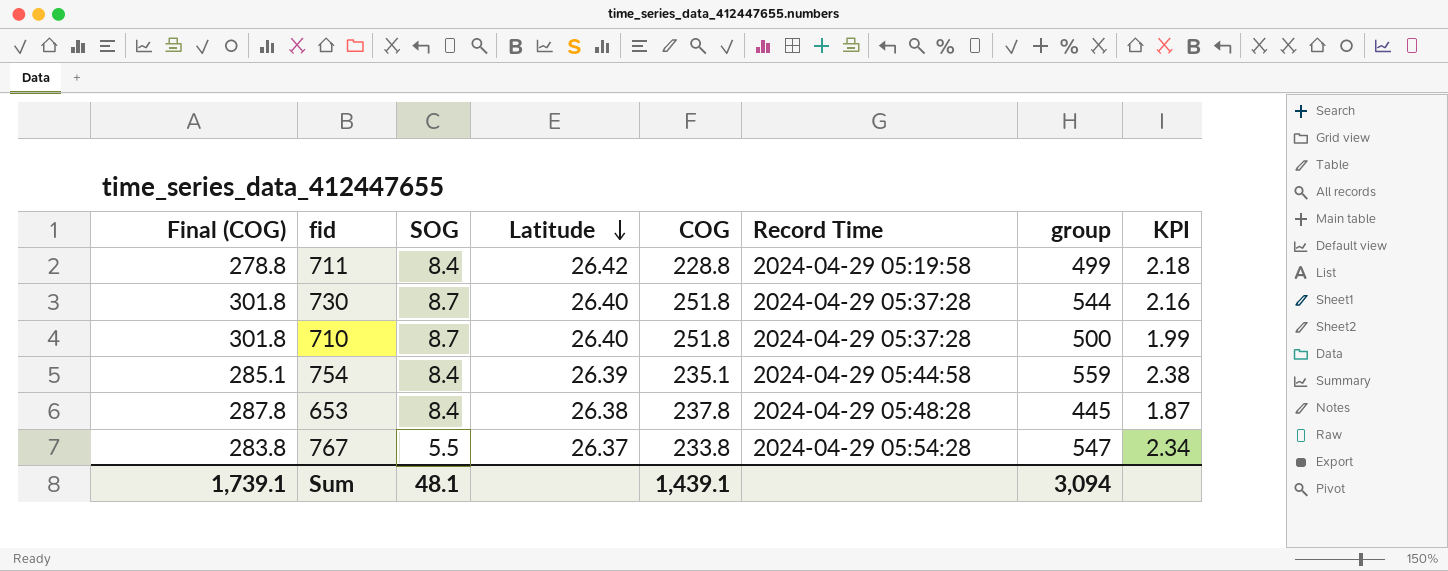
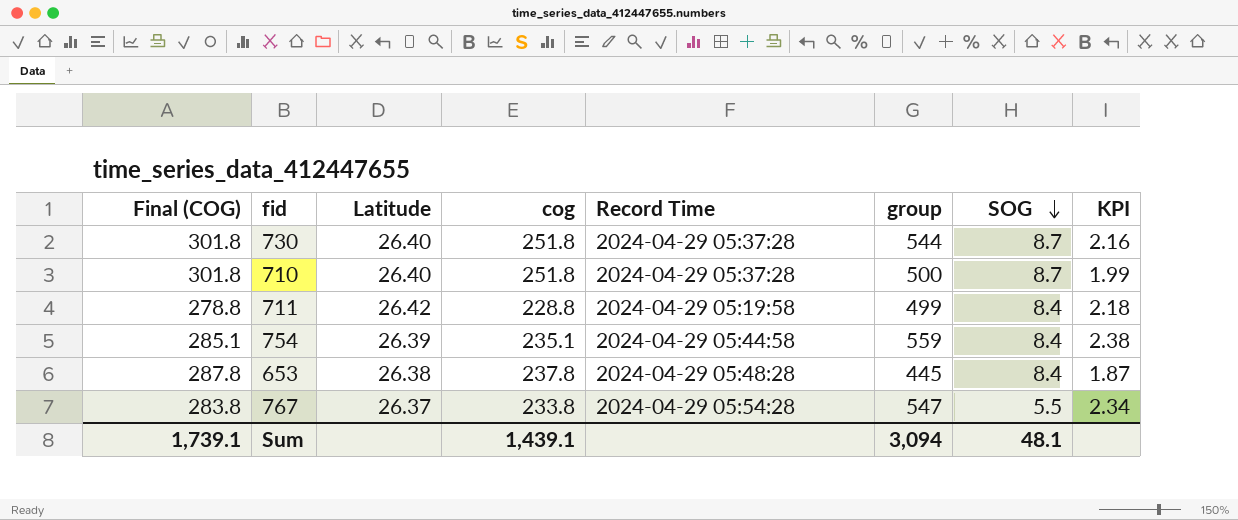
row order: Latitude descending -> SOG descending
column name: COG -> cog
column SOG | position: 3 -> 7

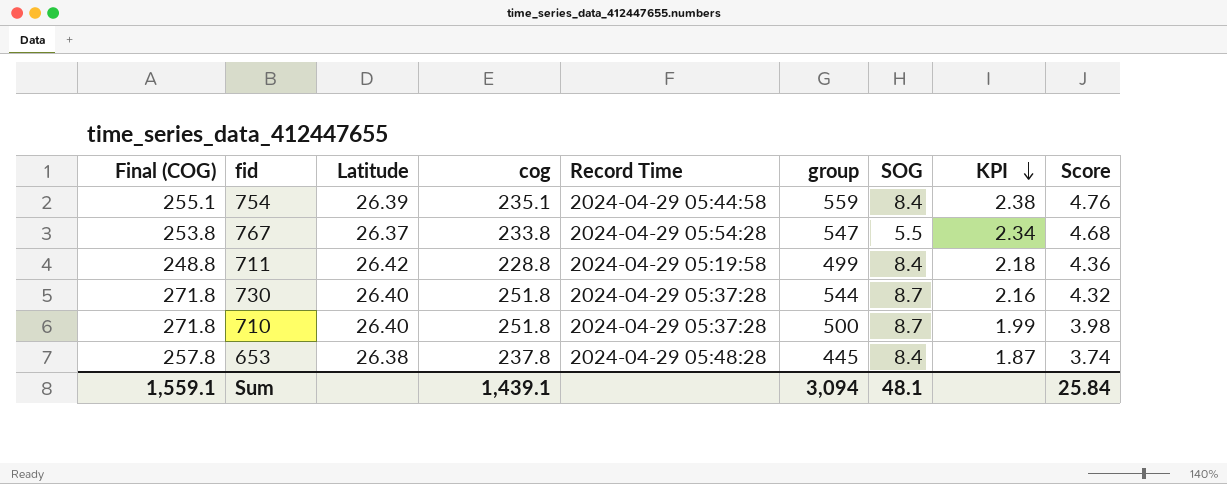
row order: SOG descending -> KPI descending
column Final (COG) | formula: [cog] + 50 -> [cog] + 20
column Score | formula: none -> [KPI] * 2
Sum | Final (COG): 1,739.1 -> 1,559.1

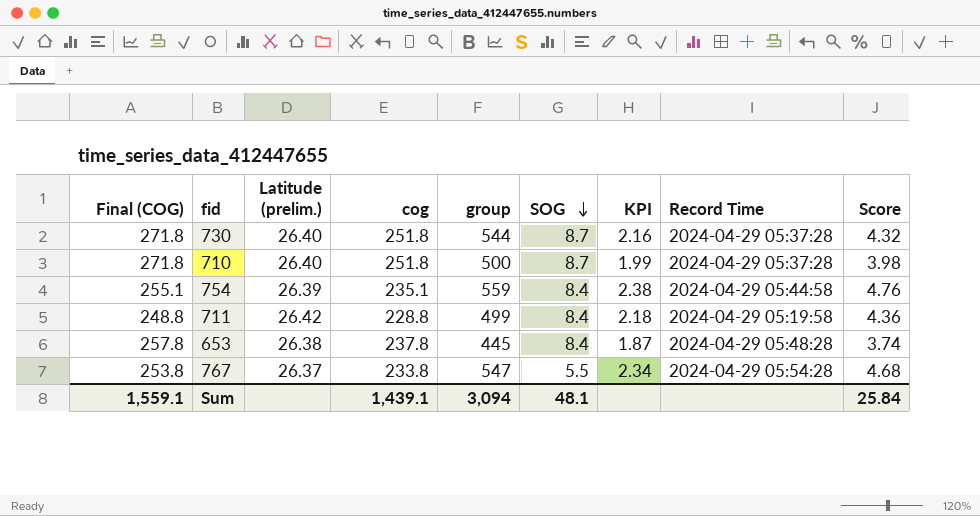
row order: KPI descending -> SOG descending
column name: Latitude -> Latitude (prelim.)
column Record Time | position: 5 -> 8

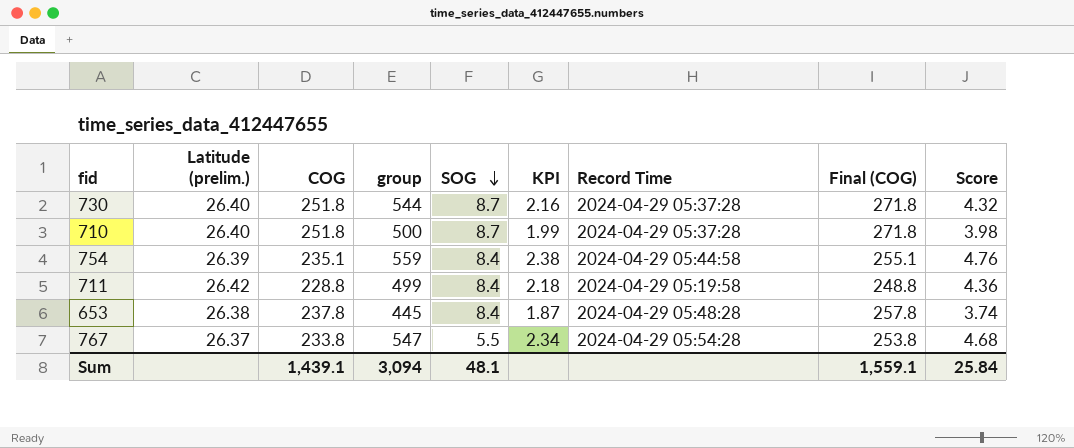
column name: cog -> COG
column Final (COG) | position: 1 -> 8

